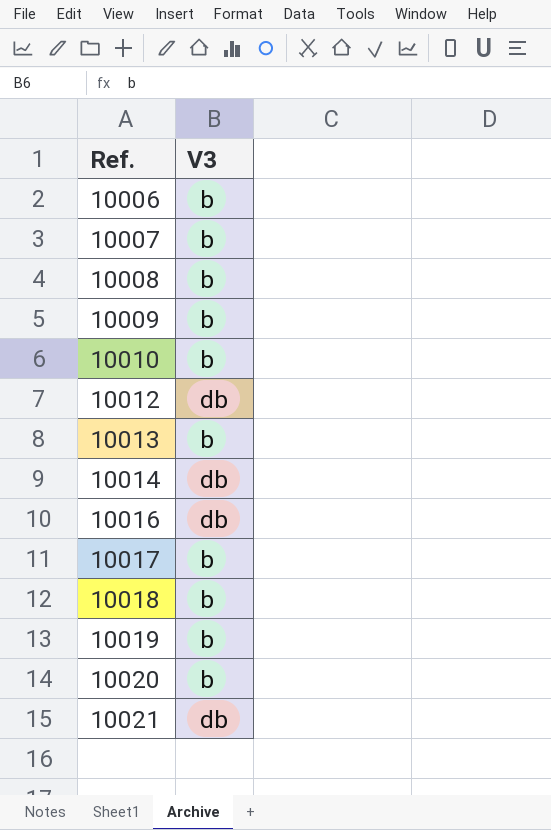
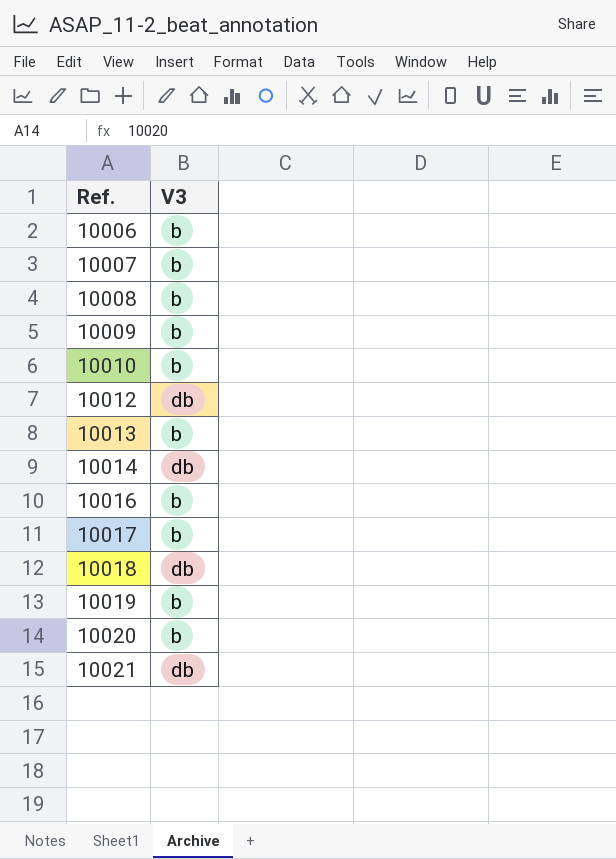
10016 | V3: db -> b
10018 | V3: b -> db

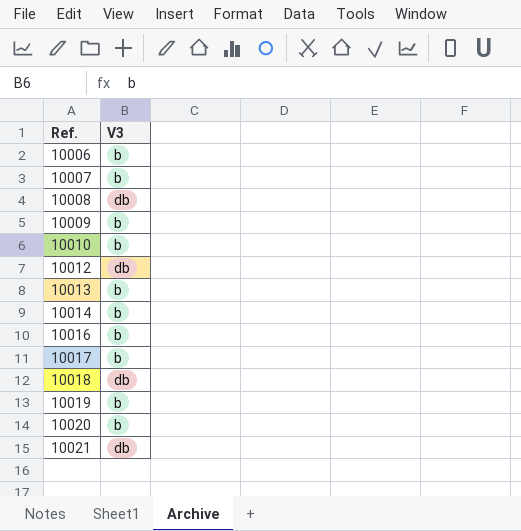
10008 | V3: b -> db
10014 | V3: db -> b

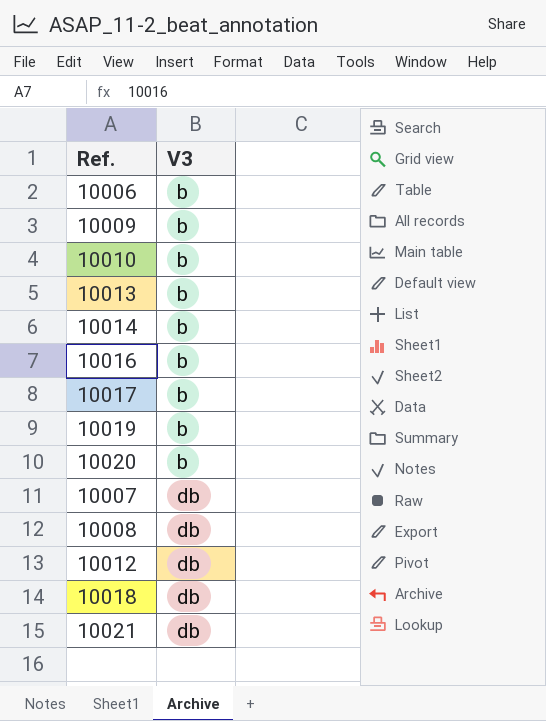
row order: Ref. ascending -> V3 ascending
10007 | V3: b -> db

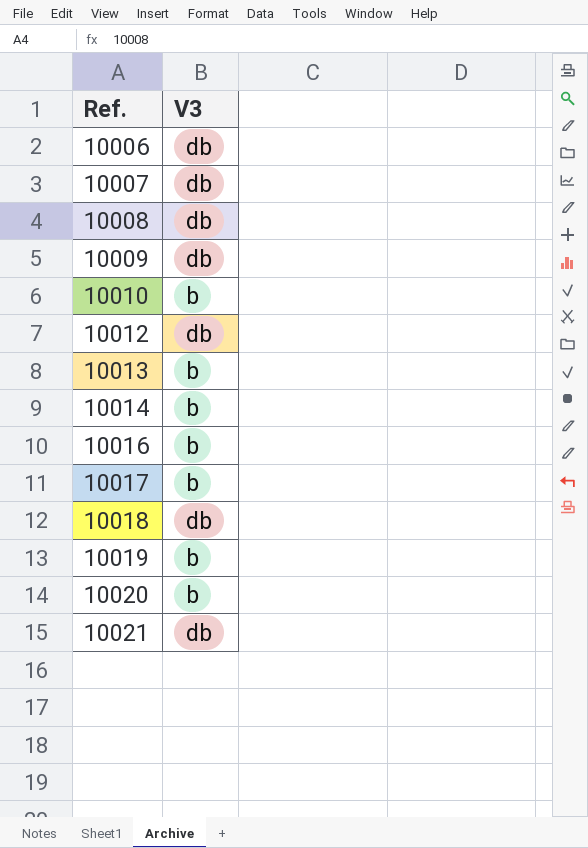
row order: V3 ascending -> Ref. ascending
10006 | V3: b -> db
10009 | V3: b -> db

